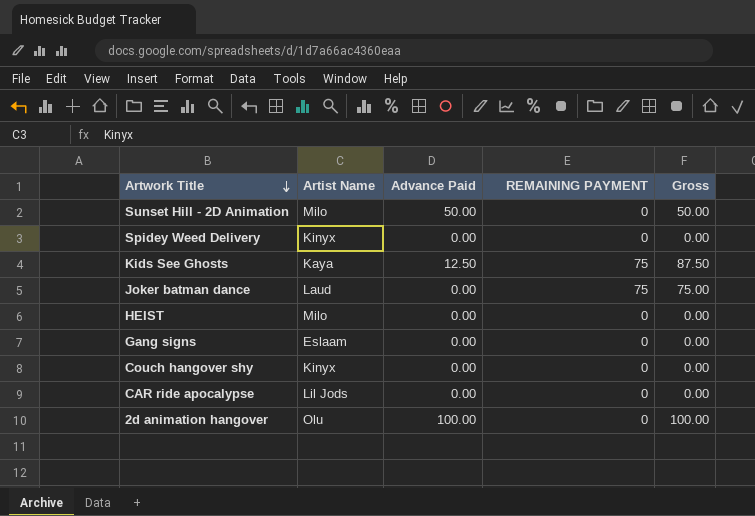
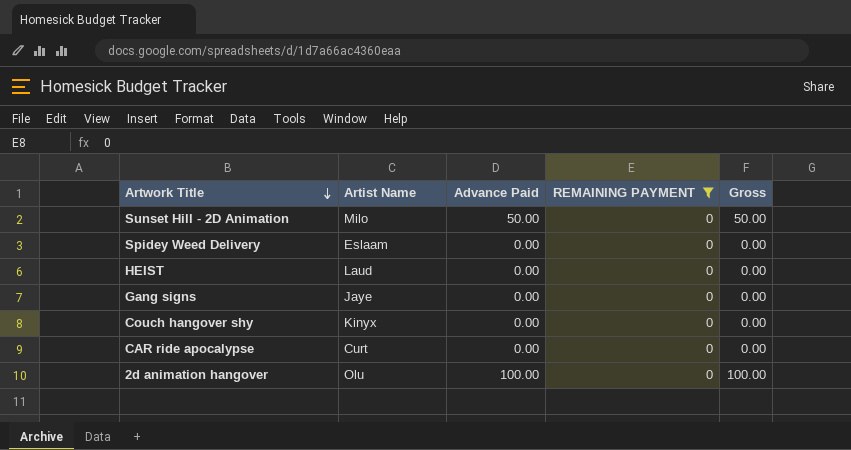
filter: none -> REMAINING PAYMENT = 0
Spidey Weed Delivery | Artist Name: Kinyx -> Eslaam
HEIST | Artist Name: Milo -> Laud
Gang signs | Artist Name: Eslaam -> Jaye
CAR ride apocalypse | Artist Name: Lil Jods -> Curt

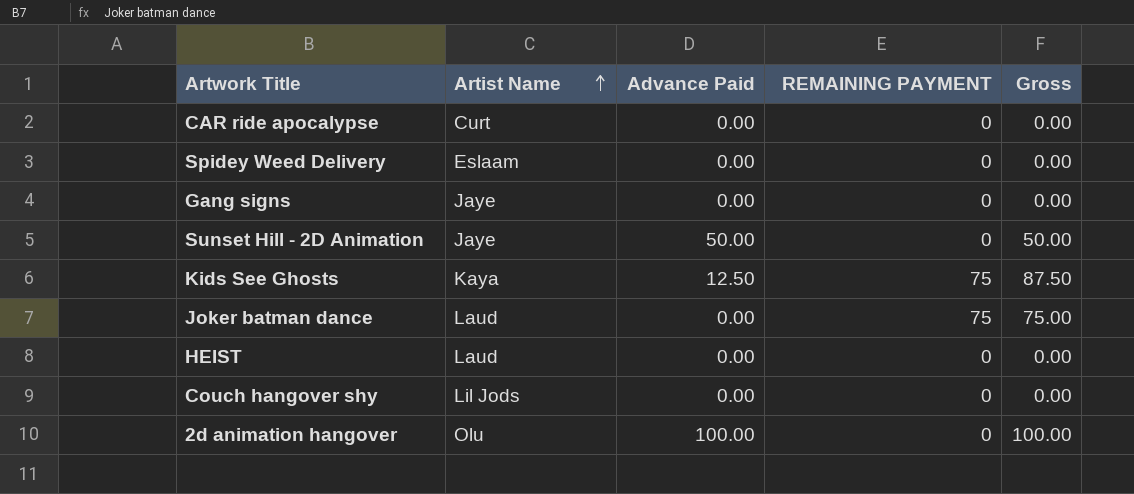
filter: REMAINING PAYMENT = 0 -> none
row order: Artwork Title descending -> Artist Name ascending
Sunset Hill - 2D Animation | Artist Name: Milo -> Jaye
Couch hangover shy | Artist Name: Kinyx -> Lil Jods

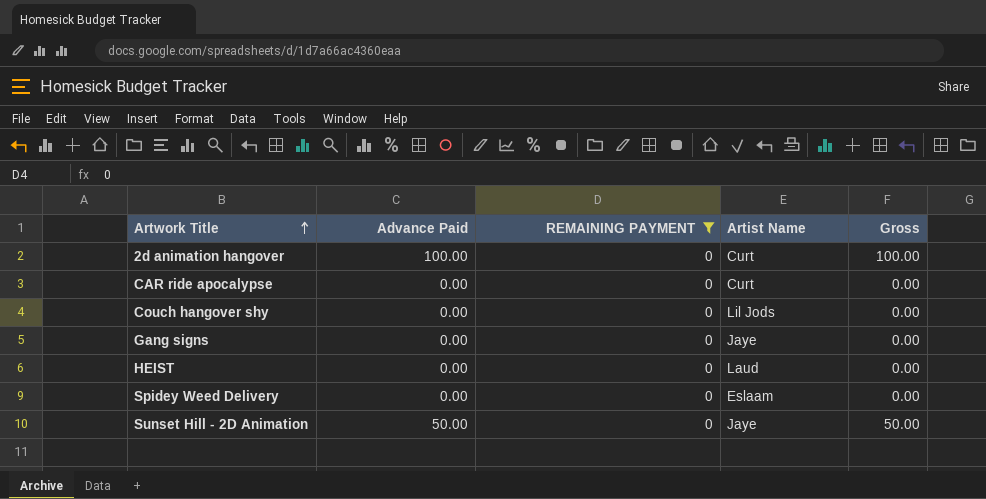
filter: none -> REMAINING PAYMENT = 0
row order: Artist Name ascending -> Artwork Title ascending
column Artist Name | position: 2 -> 4
2d animation hangover | Artist Name: Olu -> Curt

